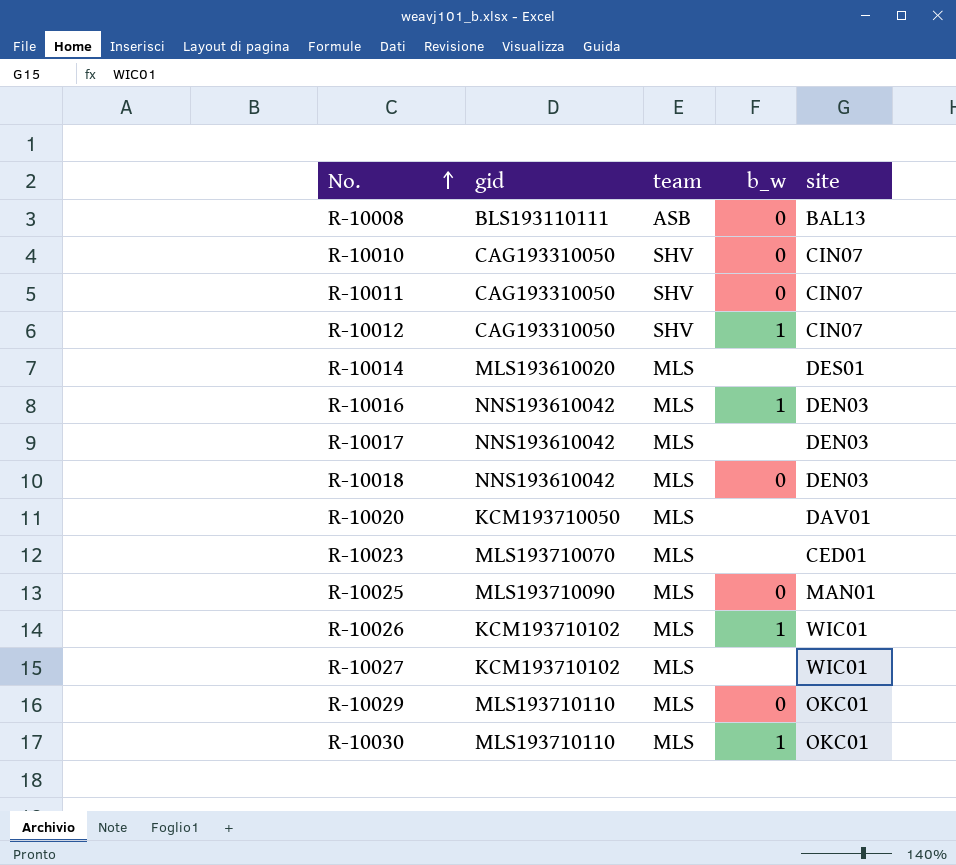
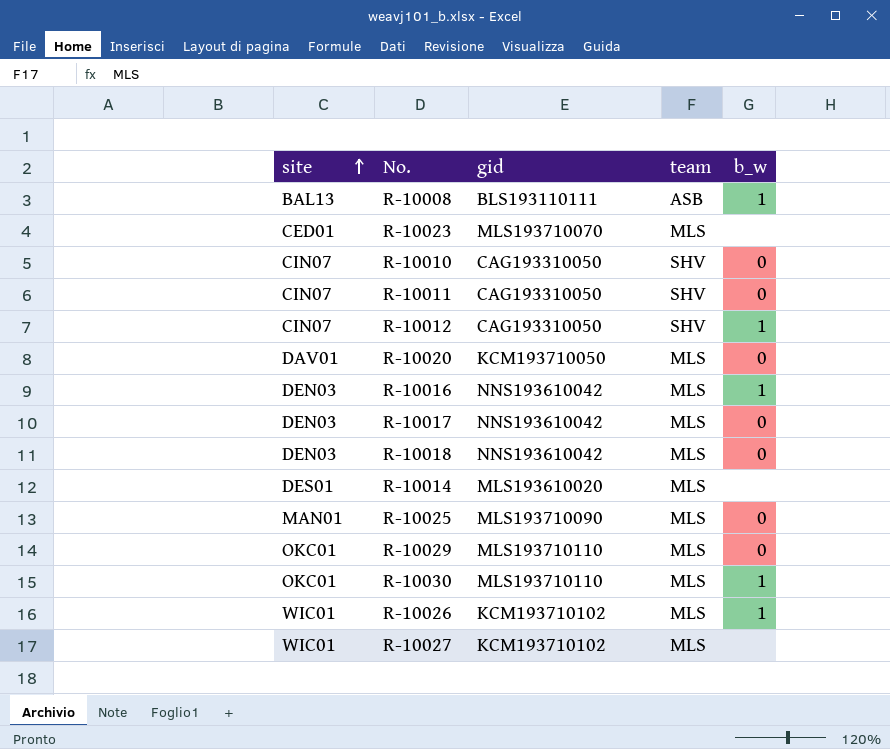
row order: No. ascending -> site ascending
column site | position: 5 -> 1
R-10008 | b_w: 0 -> 1
R-10020 | b_w: none -> 0
R-10017 | b_w: none -> 0

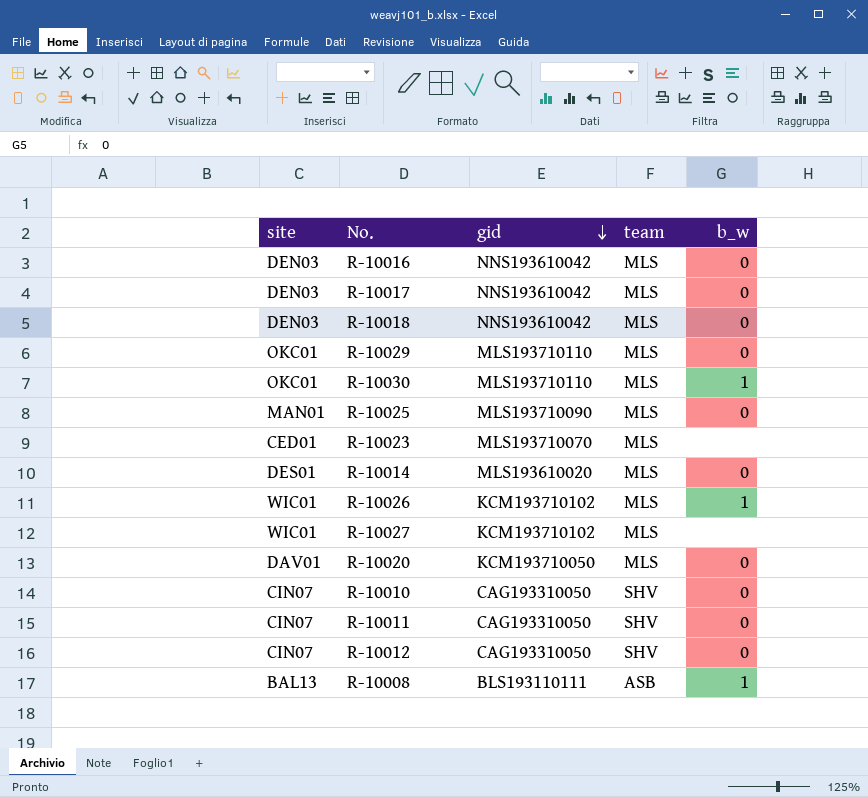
row order: site ascending -> gid descending
R-10016 | b_w: 1 -> 0
R-10014 | b_w: none -> 0
R-10012 | b_w: 1 -> 0

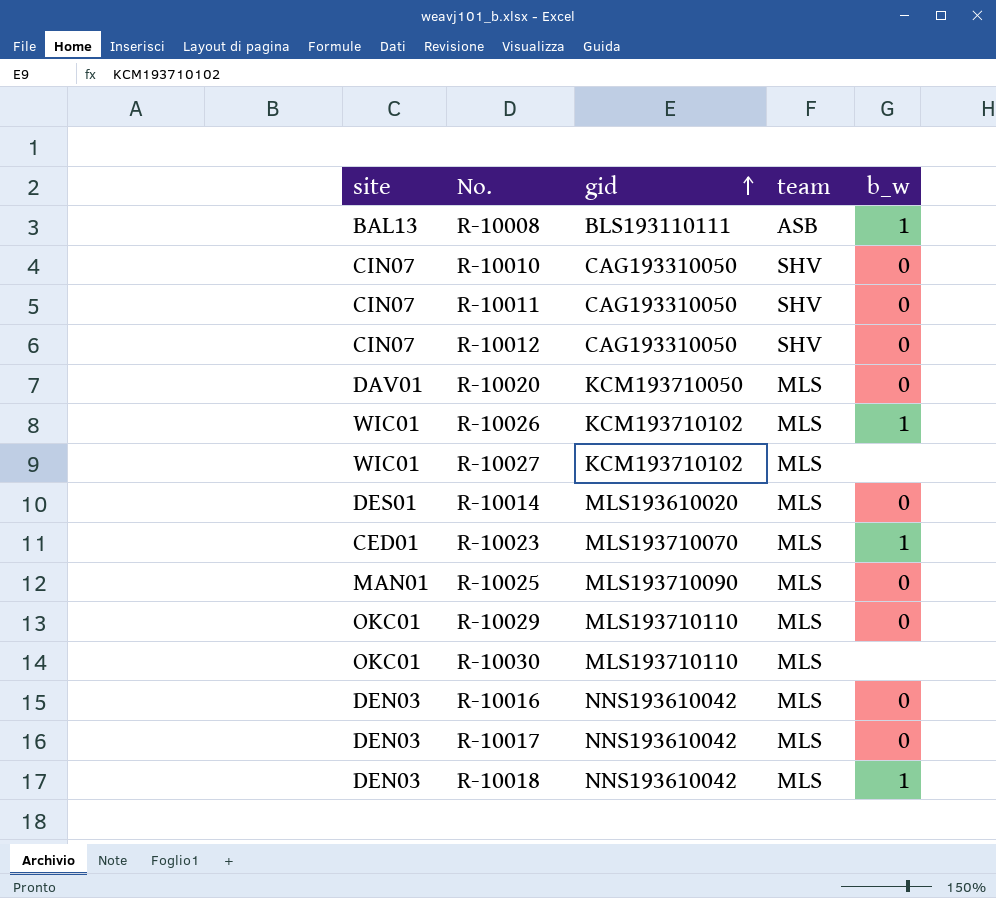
row order: gid descending -> gid ascending
R-10023 | b_w: none -> 1
R-10030 | b_w: 1 -> none
R-10018 | b_w: 0 -> 1

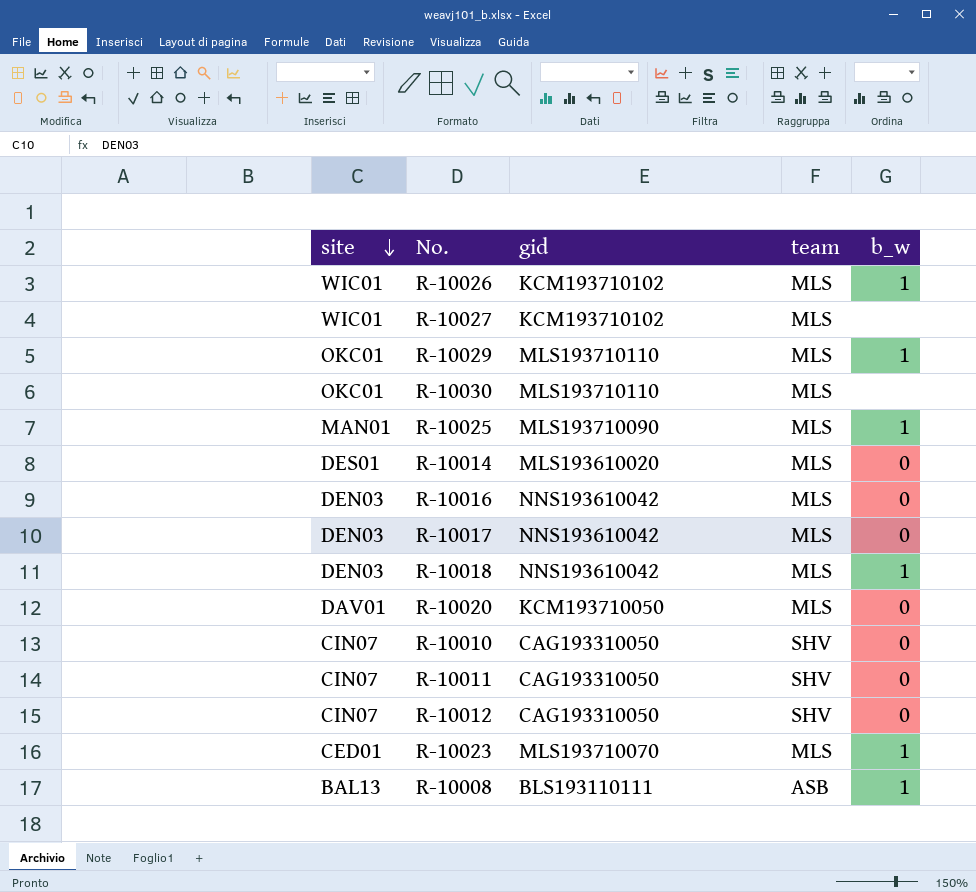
row order: gid ascending -> site descending
R-10029 | b_w: 0 -> 1
R-10025 | b_w: 0 -> 1

